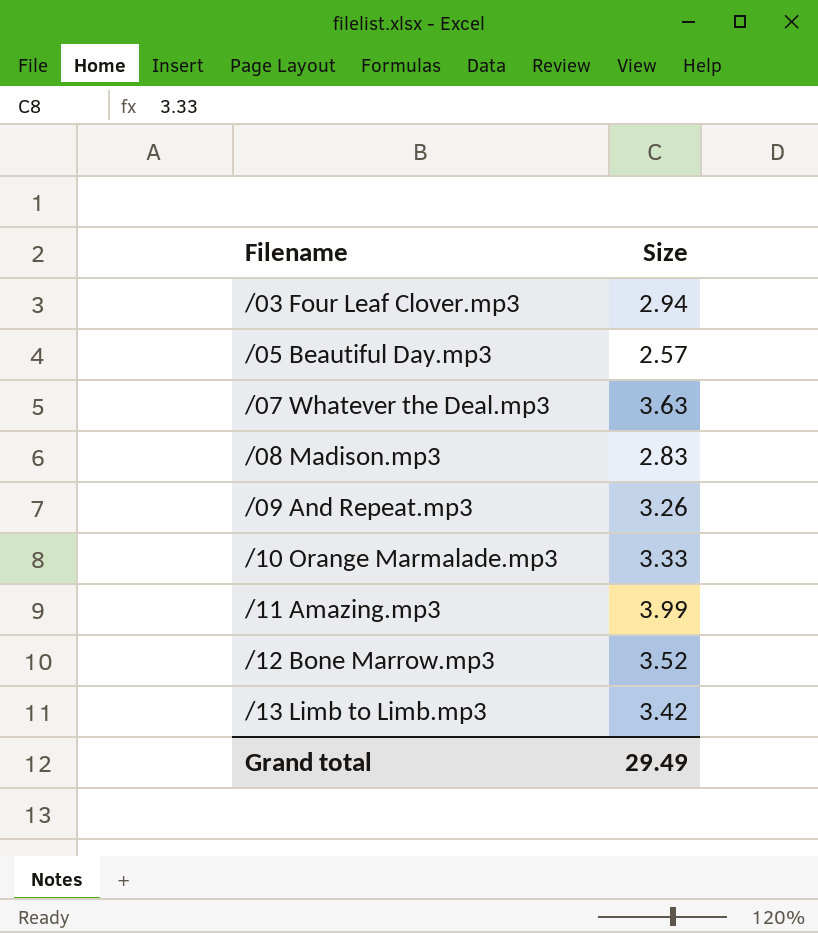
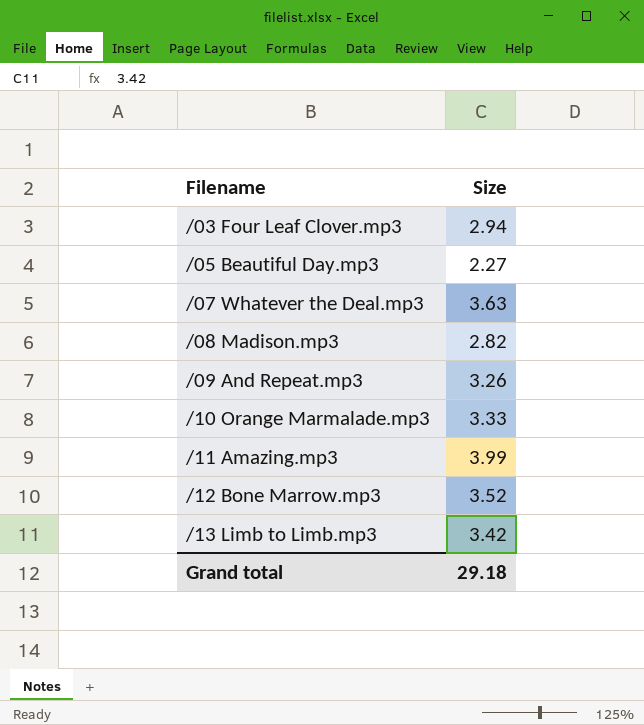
/05 Beautiful Day.mp3 | Size: 2.57 -> 2.27
/08 Madison.mp3 | Size: 2.83 -> 2.82
Grand total | Size: 29.49 -> 29.18

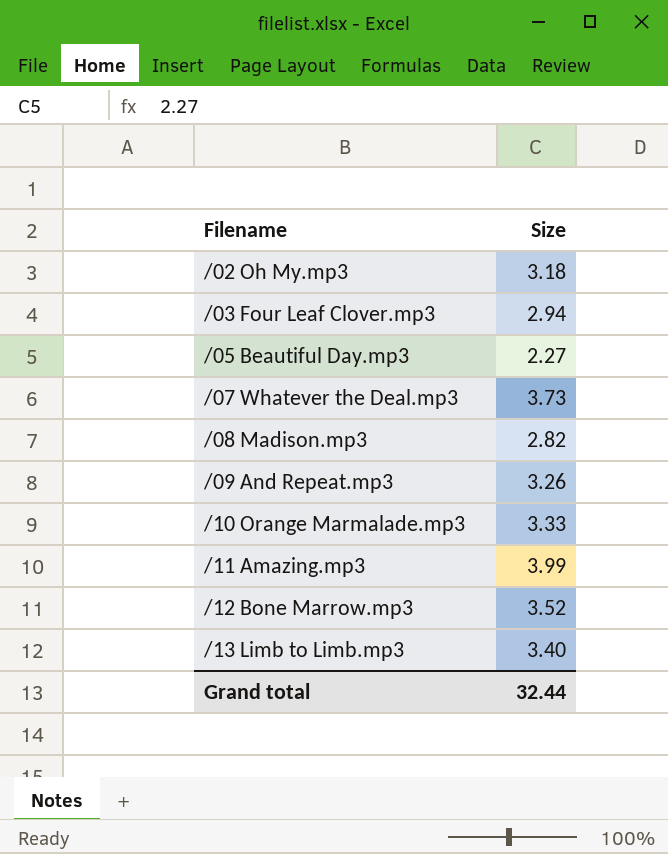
row /02 Oh My.mp3: none -> 3.18
/07 Whatever the Deal.mp3 | Size: 3.63 -> 3.73
/13 Limb to Limb.mp3 | Size: 3.42 -> 3.40
Grand total | Size: 29.18 -> 32.44

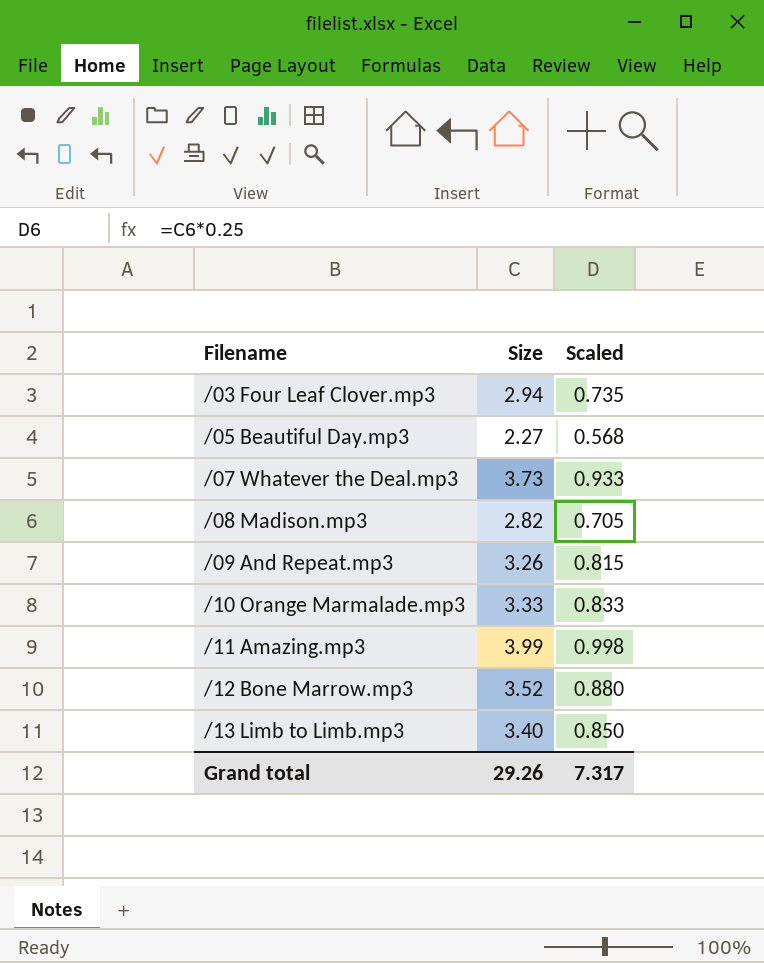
column Scaled | formula: none -> [Size] * 0.25
row /02 Oh My.mp3: 3.18 -> none
Grand total | Size: 32.44 -> 29.26

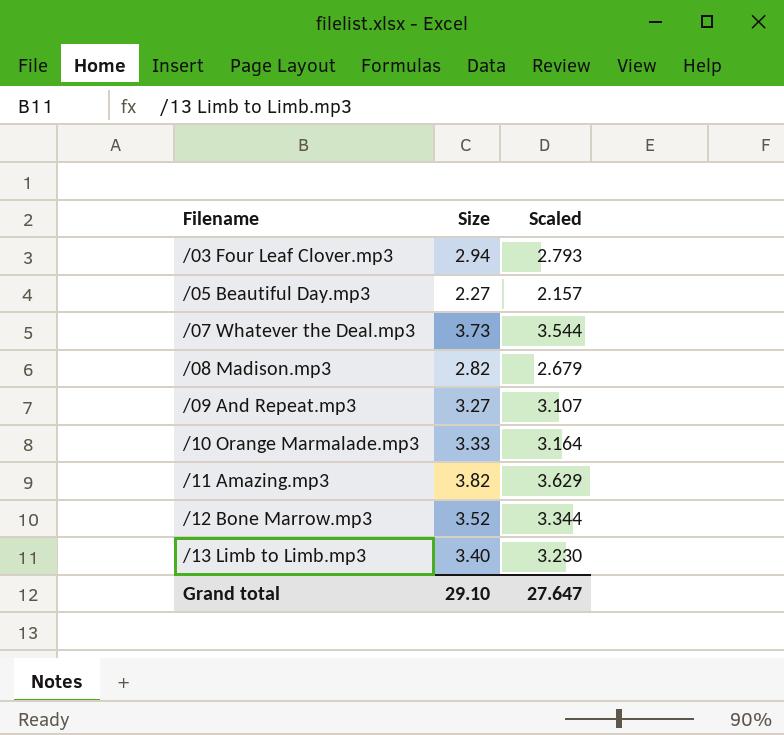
column Scaled | formula: [Size] * 0.25 -> [Size] * 0.95
/09 And Repeat.mp3 | Size: 3.26 -> 3.27
/11 Amazing.mp3 | Size: 3.99 -> 3.82
Grand total | Size: 29.26 -> 29.10
Grand total | Scaled: 7.317 -> 27.647

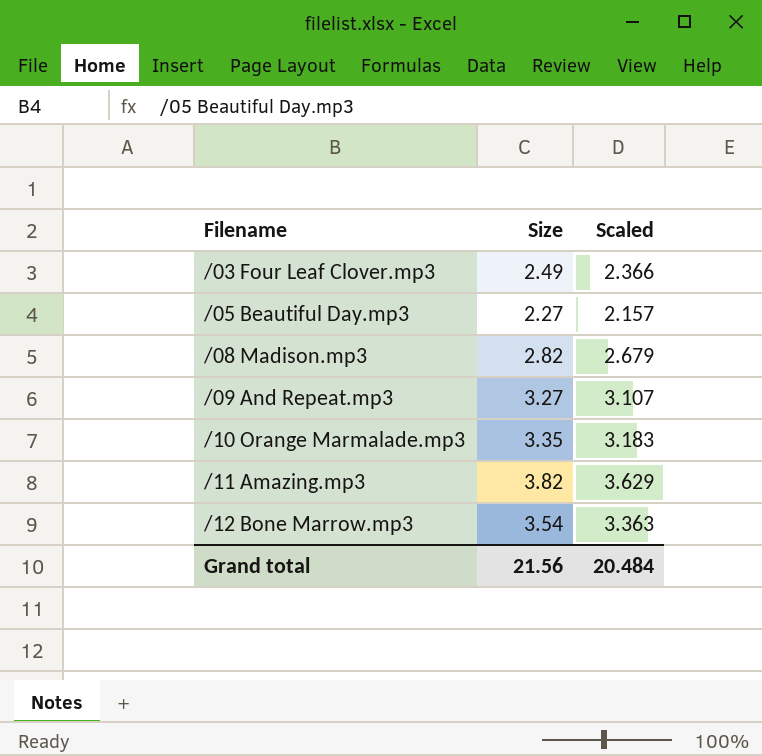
row /07 Whatever the Deal.mp3: 3.73 | 3.544 -> none
row /13 Limb to Limb.mp3: 3.40 | 3.230 -> none
/03 Four Leaf Clover.mp3 | Size: 2.94 -> 2.49
/03 Four Leaf Clover.mp3 | Scaled: 2.793 -> 2.366
/10 Orange Marmalade.mp3 | Size: 3.33 -> 3.35
/10 Orange Marmalade.mp3 | Scaled: 3.164 -> 3.183
/12 Bone Marrow.mp3 | Size: 3.52 -> 3.54
/12 Bone Marrow.mp3 | Scaled: 3.344 -> 3.363
Grand total | Size: 29.10 -> 21.56
Grand total | Scaled: 27.647 -> 20.484

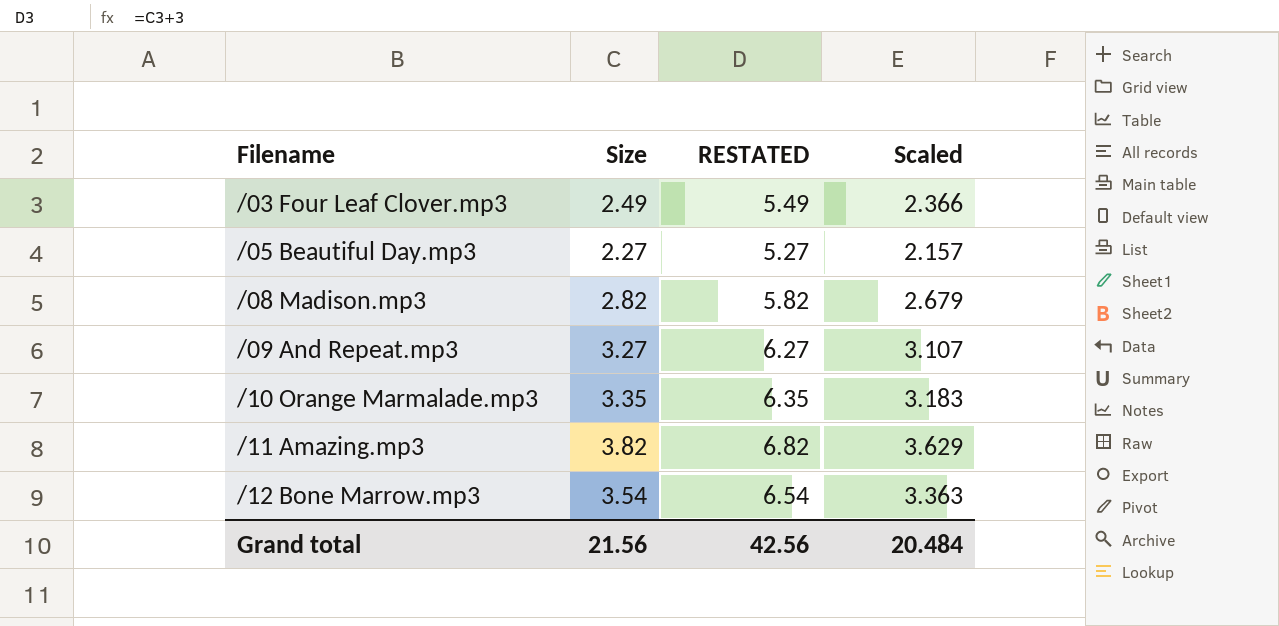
column RESTATED | formula: none -> [Size] + 3

